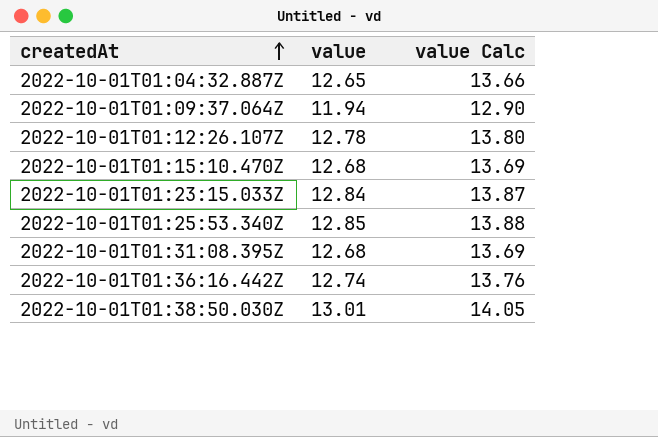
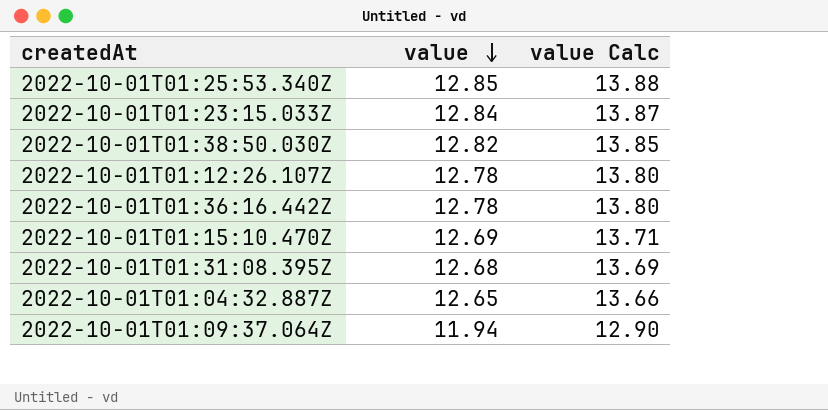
row order: createdAt ascending -> value descending
2022-10-01T01:38:50.030Z | value: 13.01 -> 12.82
2022-10-01T01:38:50.030Z | value Calc: 14.05 -> 13.85
2022-10-01T01:36:16.442Z | value: 12.74 -> 12.78
2022-10-01T01:36:16.442Z | value Calc: 13.76 -> 13.80
2022-10-01T01:15:10.470Z | value: 12.68 -> 12.69
2022-10-01T01:15:10.470Z | value Calc: 13.69 -> 13.71

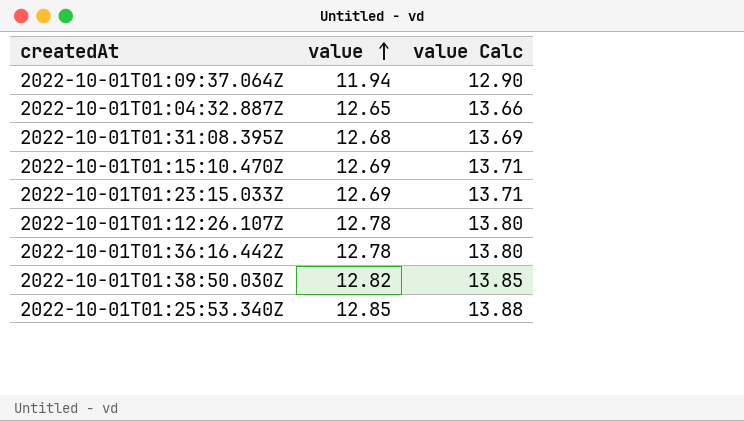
row order: value descending -> value ascending
2022-10-01T01:23:15.033Z | value: 12.84 -> 12.69
2022-10-01T01:23:15.033Z | value Calc: 13.87 -> 13.71

